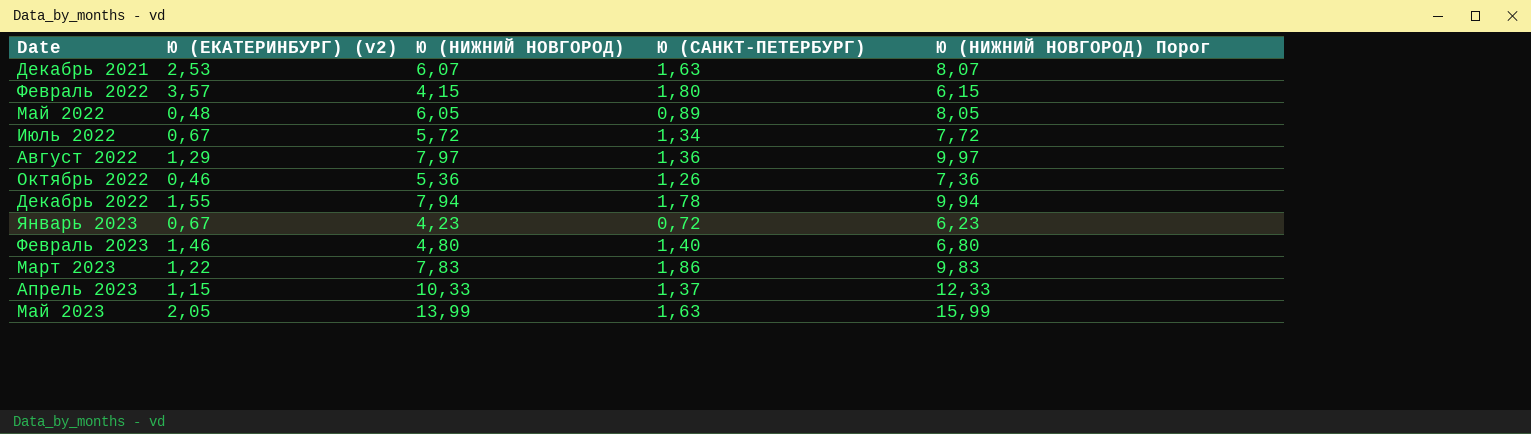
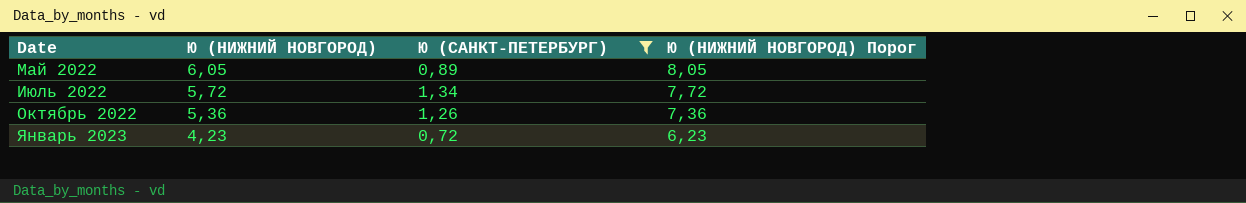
filter: none -> Ю (САНКТ-ПЕТЕРБУРГ) <= 1,34
column Ю (ЕКАТЕРИНБУРГ) (v2) | position: 2 -> none

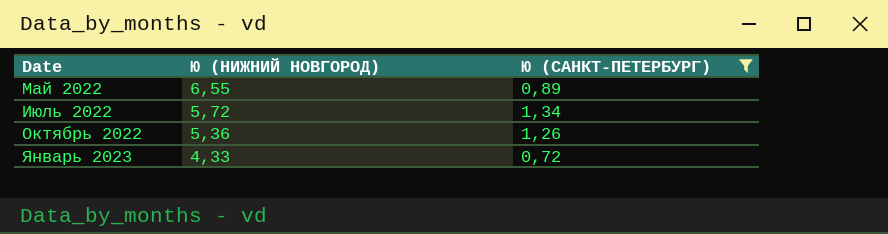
column Ю (НИЖНИЙ НОВГОРОД) Порог | formula: [Ю (НИЖНИЙ НОВГОРОД)] + 2 -> none
Май 2022 | Ю (НИЖНИЙ НОВГОРОД): 6,05 -> 6,55
Январь 2023 | Ю (НИЖНИЙ НОВГОРОД): 4,23 -> 4,33

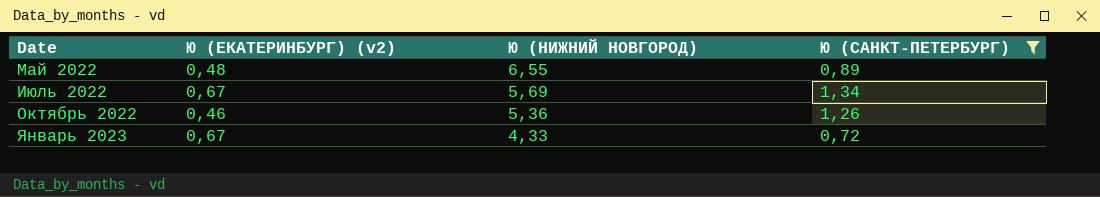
column Ю (ЕКАТЕРИНБУРГ) (v2) | position: none -> 2
Июль 2022 | Ю (НИЖНИЙ НОВГОРОД): 5,72 -> 5,69

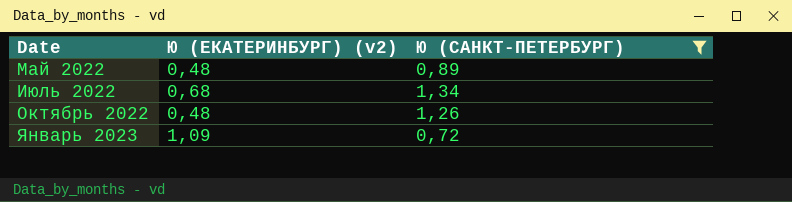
column Ю (НИЖНИЙ НОВГОРОД) | position: 3 -> none
Июль 2022 | Ю (ЕКАТЕРИНБУРГ) (v2): 0,67 -> 0,68
Октябрь 2022 | Ю (ЕКАТЕРИНБУРГ) (v2): 0,46 -> 0,48
Январь 2023 | Ю (ЕКАТЕРИНБУРГ) (v2): 0,67 -> 1,09

